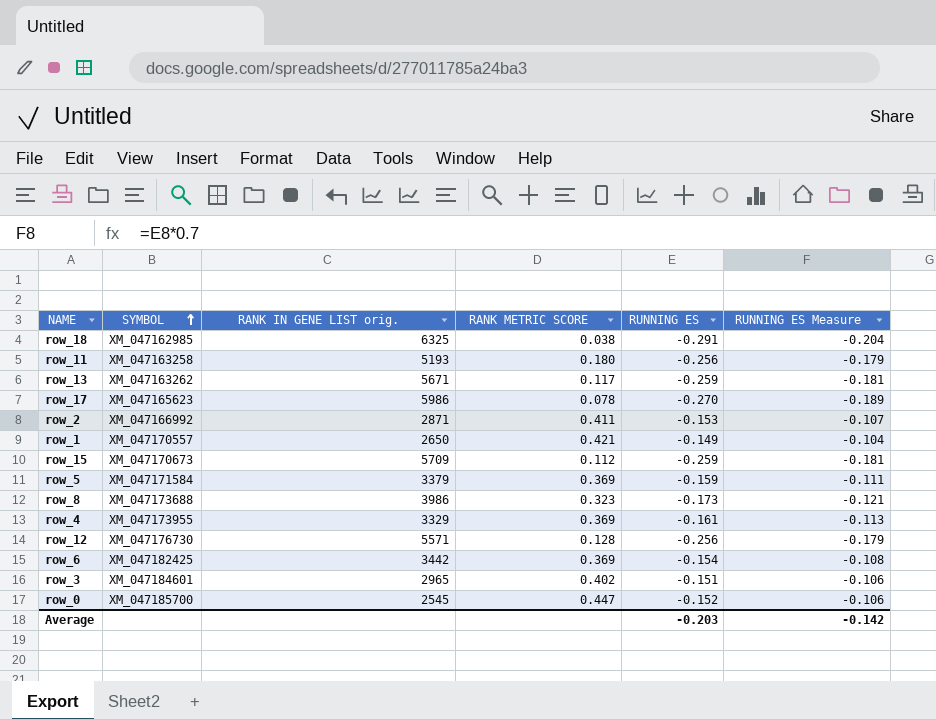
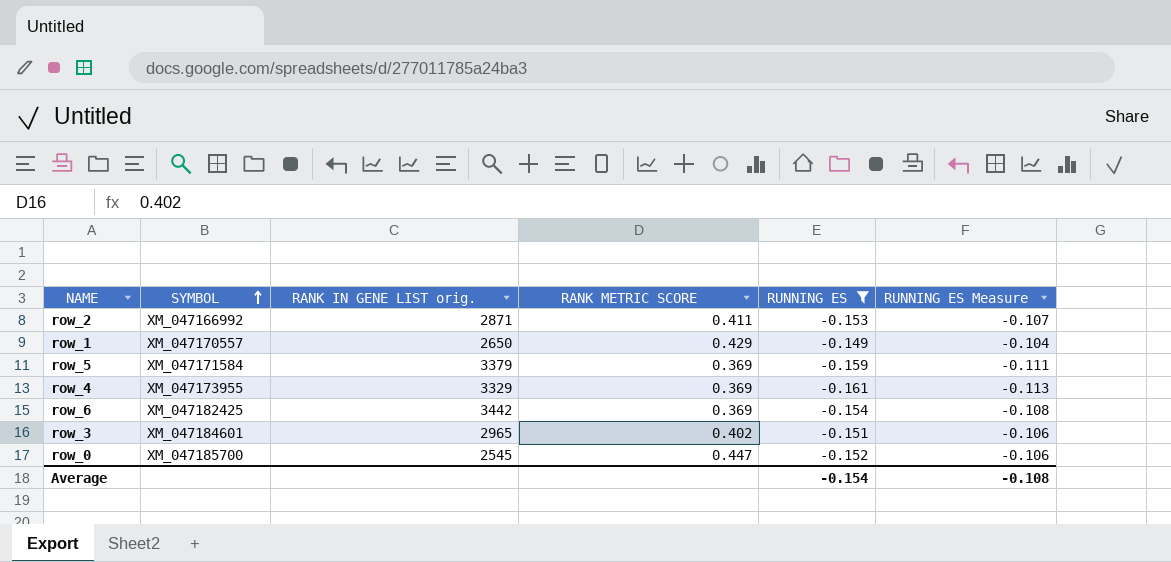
filter: none -> RUNNING ES >= -0.161
row_1 | RANK METRIC SCORE: 0.421 -> 0.429
Average | RUNNING ES: -0.203 -> -0.154
Average | RUNNING ES Measure: -0.142 -> -0.108

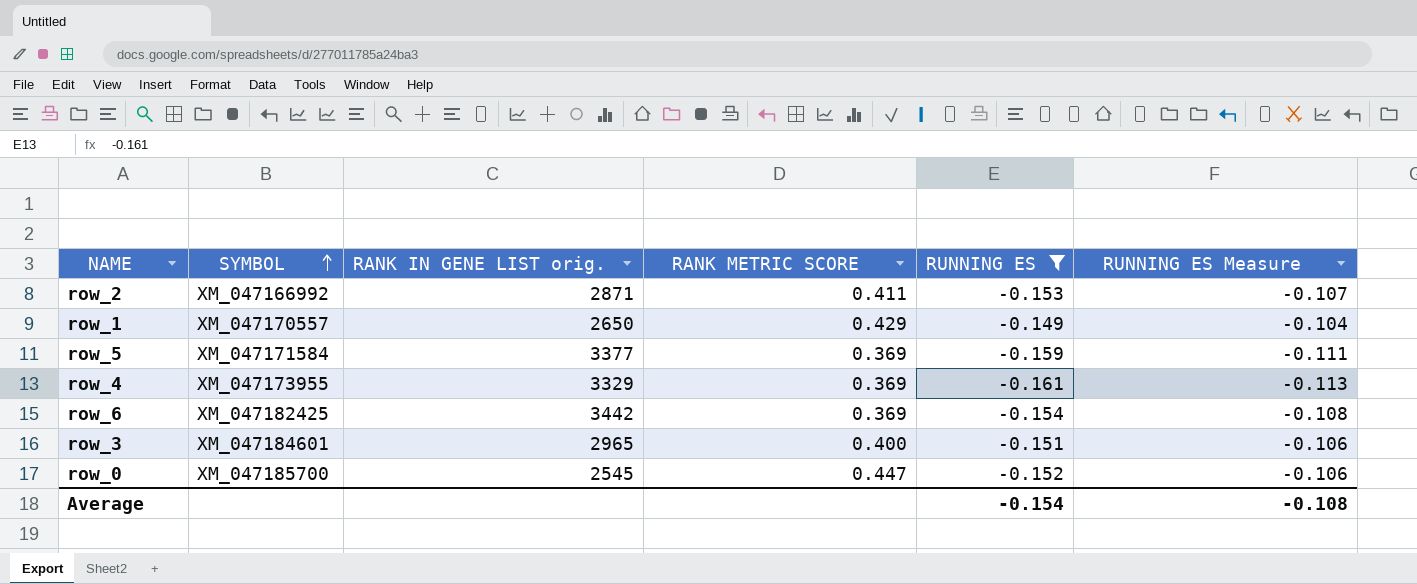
row_5 | RANK IN GENE LIST orig.: 3379 -> 3377
row_3 | RANK METRIC SCORE: 0.402 -> 0.400

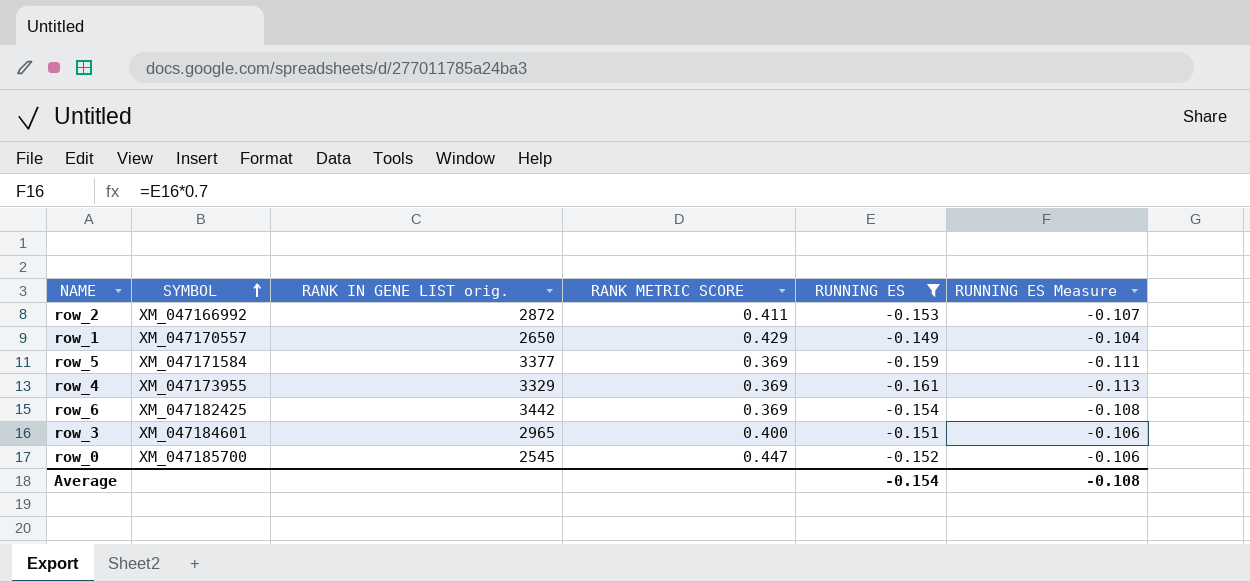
row_2 | RANK IN GENE LIST orig.: 2871 -> 2872

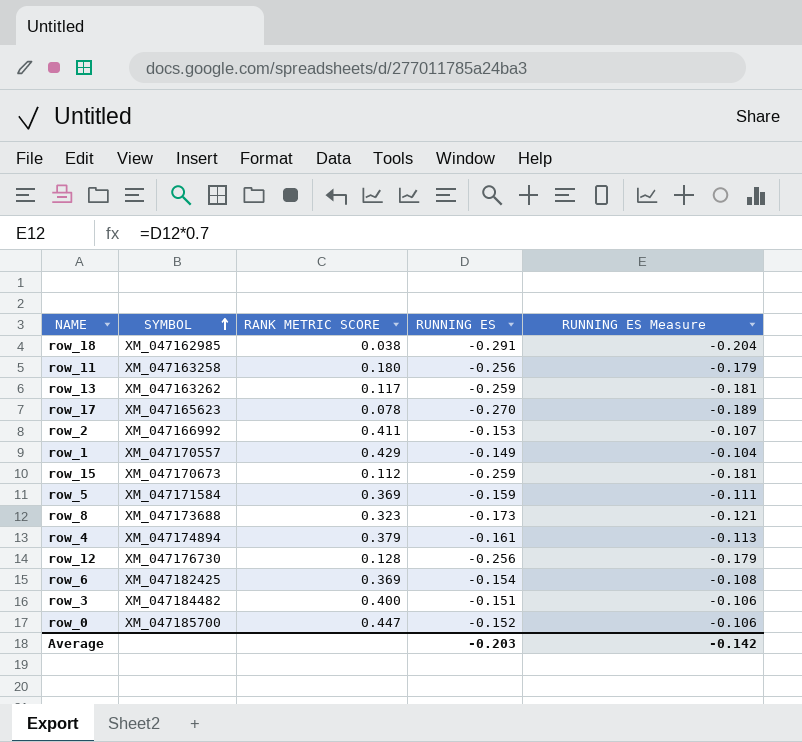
filter: RUNNING ES >= -0.161 -> none
column RANK IN GENE LIST orig. | position: 3 -> none
row_4 | SYMBOL: XM_047173955 -> XM_047174894
row_4 | RANK METRIC SCORE: 0.369 -> 0.379
row_3 | SYMBOL: XM_047184601 -> XM_047184482
Average | RUNNING ES: -0.154 -> -0.203
Average | RUNNING ES Measure: -0.108 -> -0.142

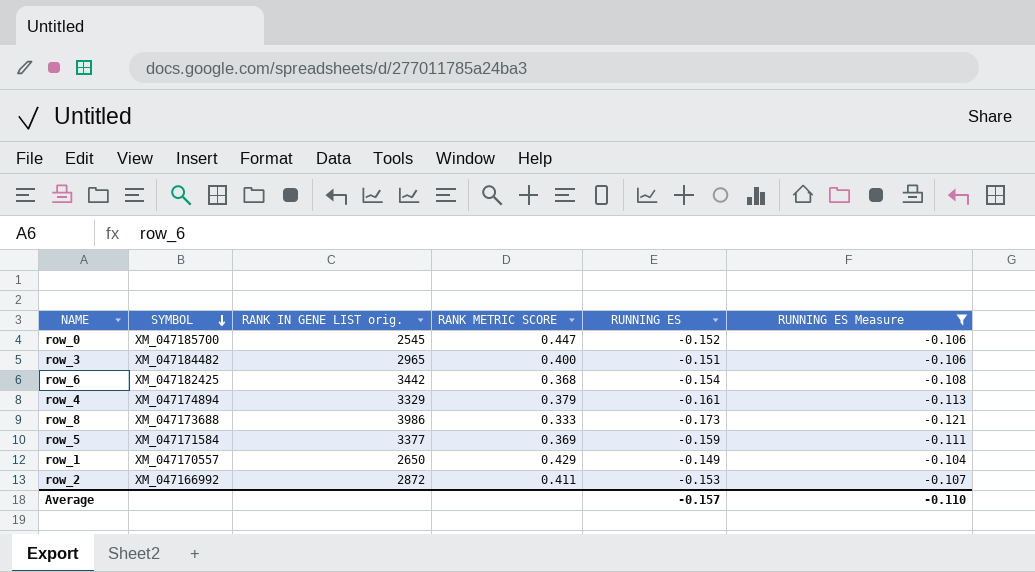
filter: none -> RUNNING ES Measure >= -0.121
row order: SYMBOL ascending -> SYMBOL descending
column RANK IN GENE LIST orig. | position: none -> 3
row_6 | RANK METRIC SCORE: 0.369 -> 0.368
row_8 | RANK METRIC SCORE: 0.323 -> 0.333
Average | RUNNING ES: -0.203 -> -0.157
Average | RUNNING ES Measure: -0.142 -> -0.110

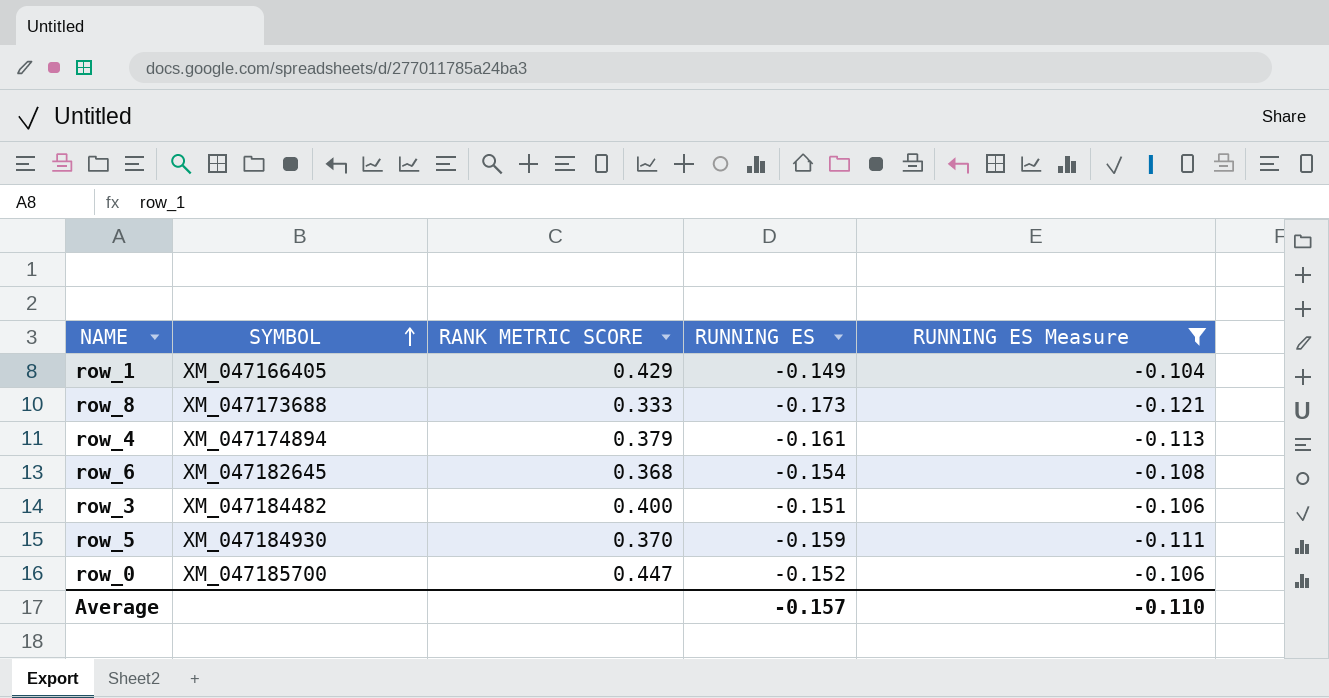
row order: SYMBOL descending -> SYMBOL ascending
column RANK IN GENE LIST orig. | position: 3 -> none
row row_2: XM_047166992 | 2872 | 0.411 | -0.153 | -0.107 -> none
row_1 | SYMBOL: XM_047170557 -> XM_047166405
row_6 | SYMBOL: XM_047182425 -> XM_047182645
row_5 | SYMBOL: XM_047171584 -> XM_047184930
row_5 | RANK METRIC SCORE: 0.369 -> 0.370

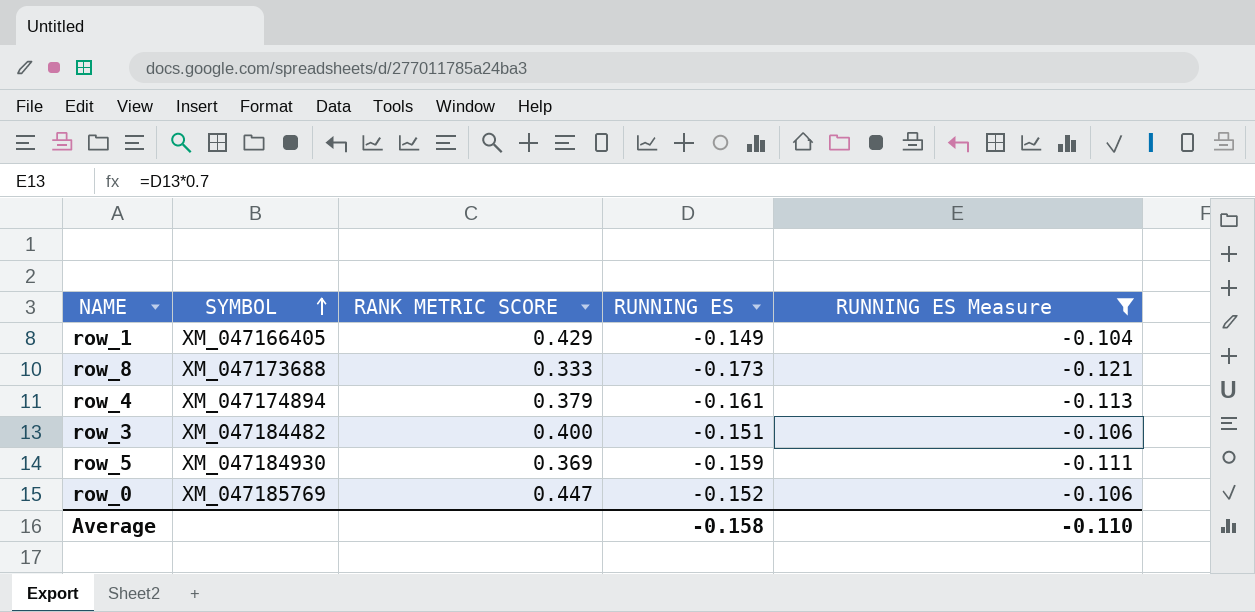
row row_6: XM_047182645 | 0.368 | -0.154 | -0.108 -> none
row_5 | RANK METRIC SCORE: 0.370 -> 0.369
row_0 | SYMBOL: XM_047185700 -> XM_047185769
Average | RUNNING ES: -0.157 -> -0.158

